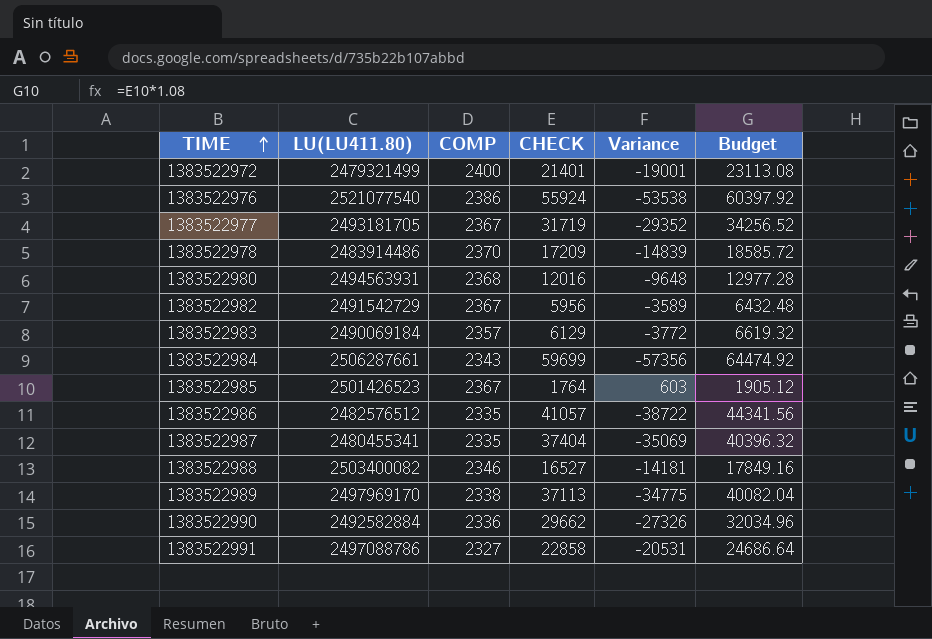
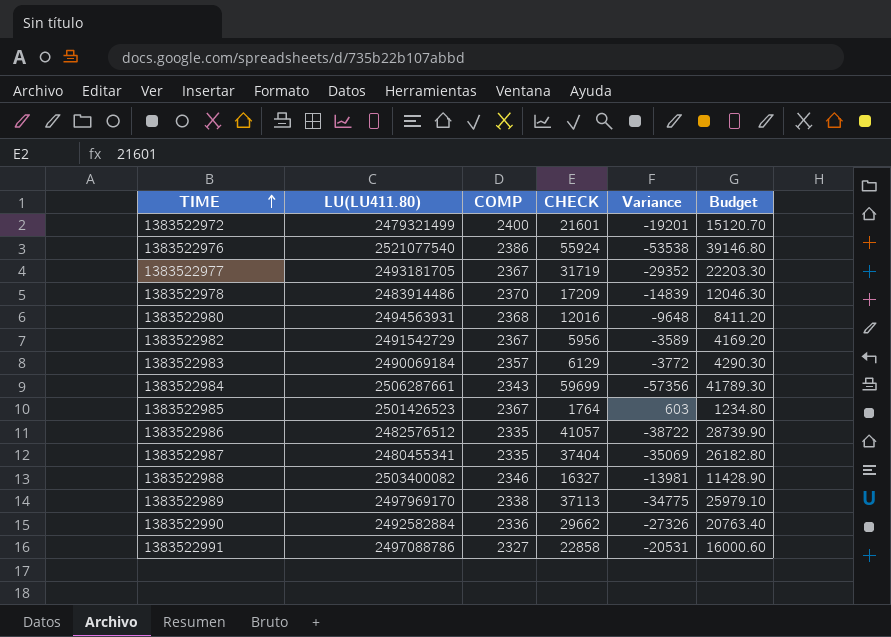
column Budget | formula: [CHECK] * 1.08 -> [CHECK] * 0.7
1383522972 | CHECK: 21401 -> 21601
1383522972 | Variance: -19001 -> -19201
1383522988 | CHECK: 16527 -> 16327
1383522988 | Variance: -14181 -> -13981

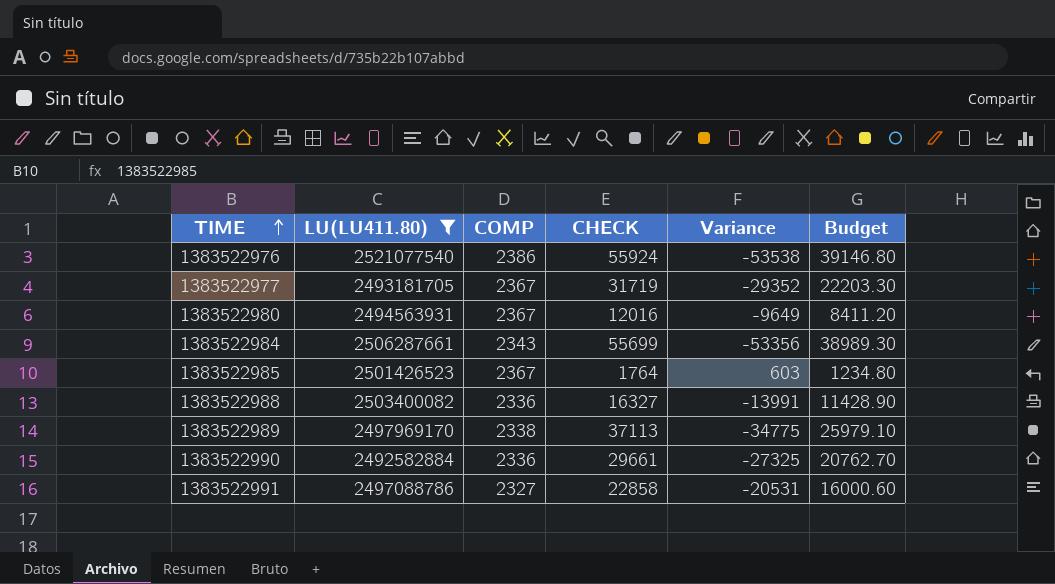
filter: none -> LU(LU411.80) >= 2492582884
1383522980 | COMP: 2368 -> 2367
1383522980 | Variance: -9648 -> -9649
1383522984 | CHECK: 59699 -> 55699
1383522984 | Variance: -57356 -> -53356
1383522984 | Budget: 41789.30 -> 38989.30
1383522988 | COMP: 2346 -> 2336
1383522988 | Variance: -13981 -> -13991
1383522990 | CHECK: 29662 -> 29661
1383522990 | Variance: -27326 -> -27325
1383522990 | Budget: 20763.40 -> 20762.70

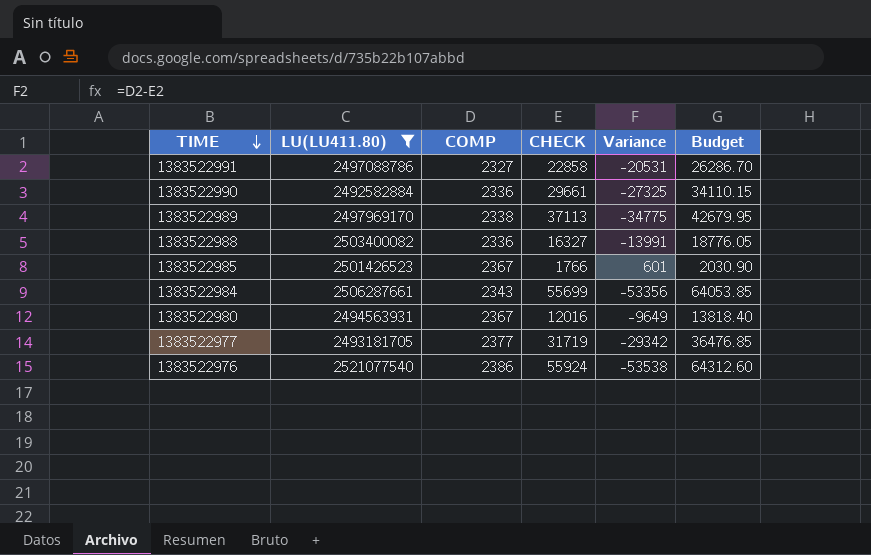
row order: TIME ascending -> TIME descending
column Budget | formula: [CHECK] * 0.7 -> [CHECK] * 1.15
1383522985 | CHECK: 1764 -> 1766
1383522985 | Variance: 603 -> 601
1383522977 | COMP: 2367 -> 2377
1383522977 | Variance: -29352 -> -29342

